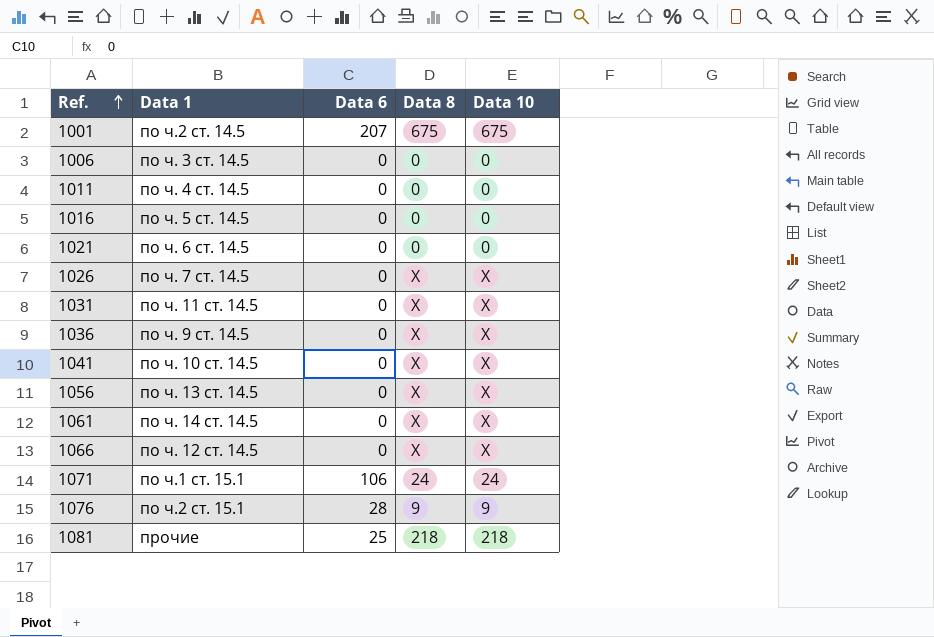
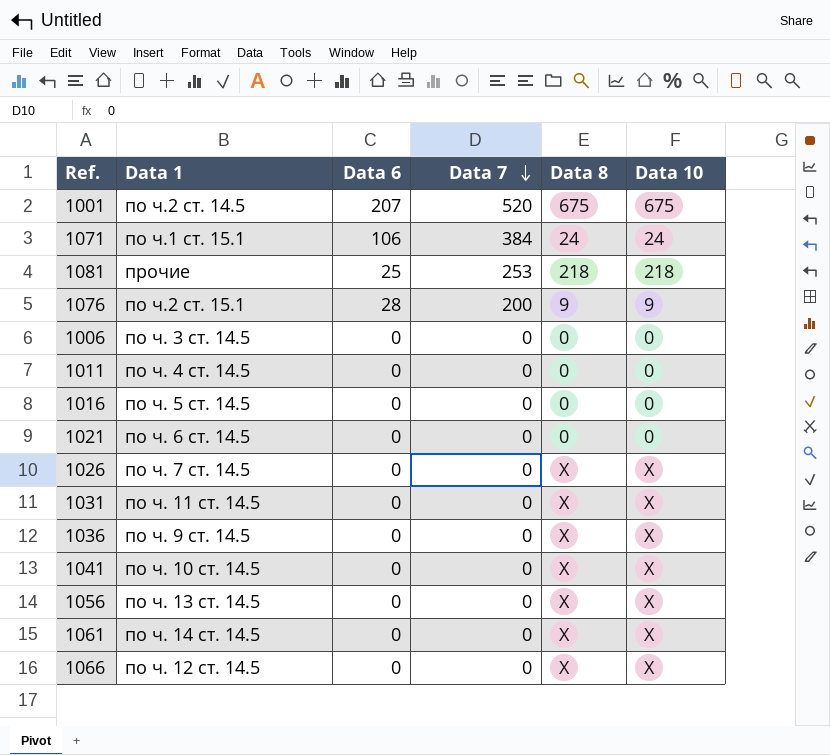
row order: Ref. ascending -> Data 7 descending
column Data 7 | position: none -> 4

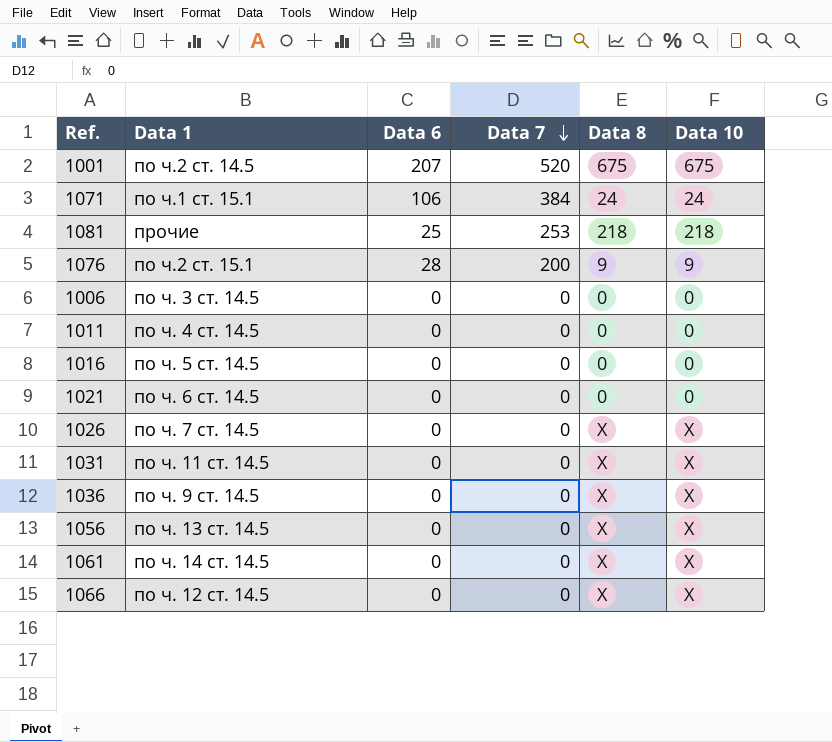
row 1041: по ч. 10 ст. 14.5 | 0 | 0 | Х | Х -> none

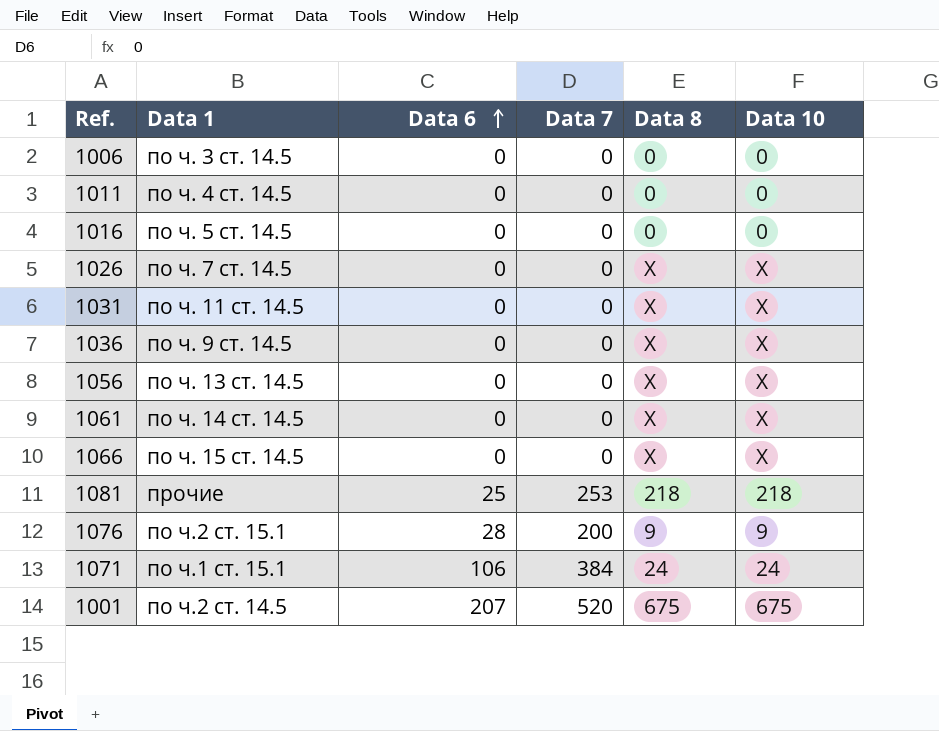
row order: Data 7 descending -> Data 6 ascending
row 1021: по ч. 6 ст. 14.5 | 0 | 0 | 0 | 0 -> none
1066 | Data 1: по ч. 12 ст. 14.5 -> по ч. 15 ст. 14.5

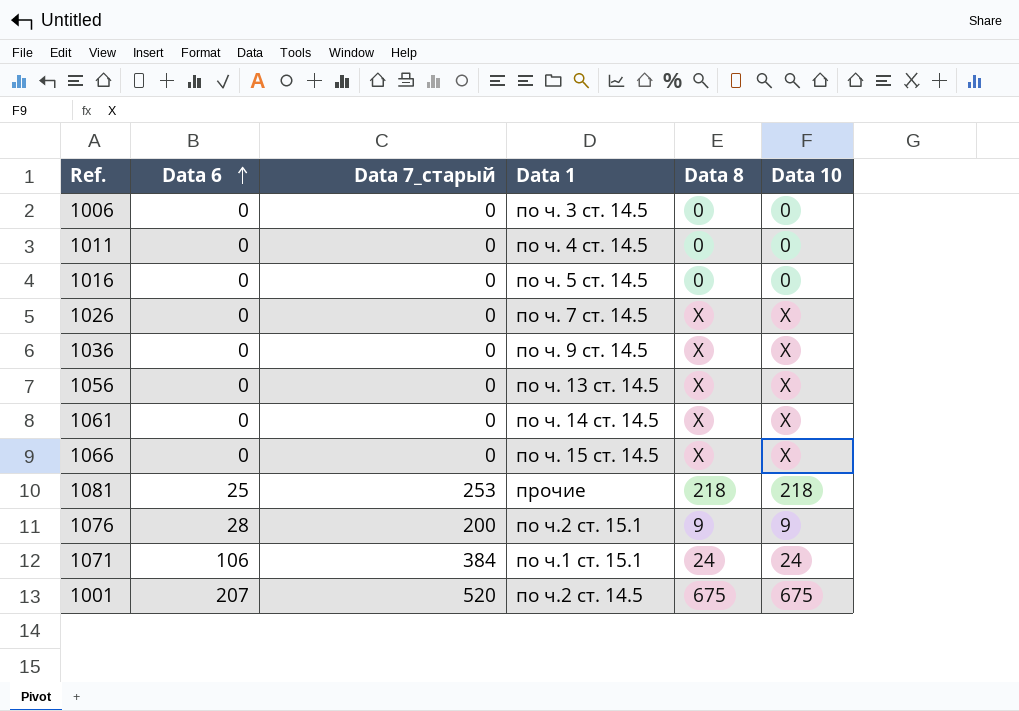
column name: Data 7 -> Data 7_старый
column Data 1 | position: 2 -> 4
row 1031: по ч. 11 ст. 14.5 | 0 | 0 | Х | Х -> none

